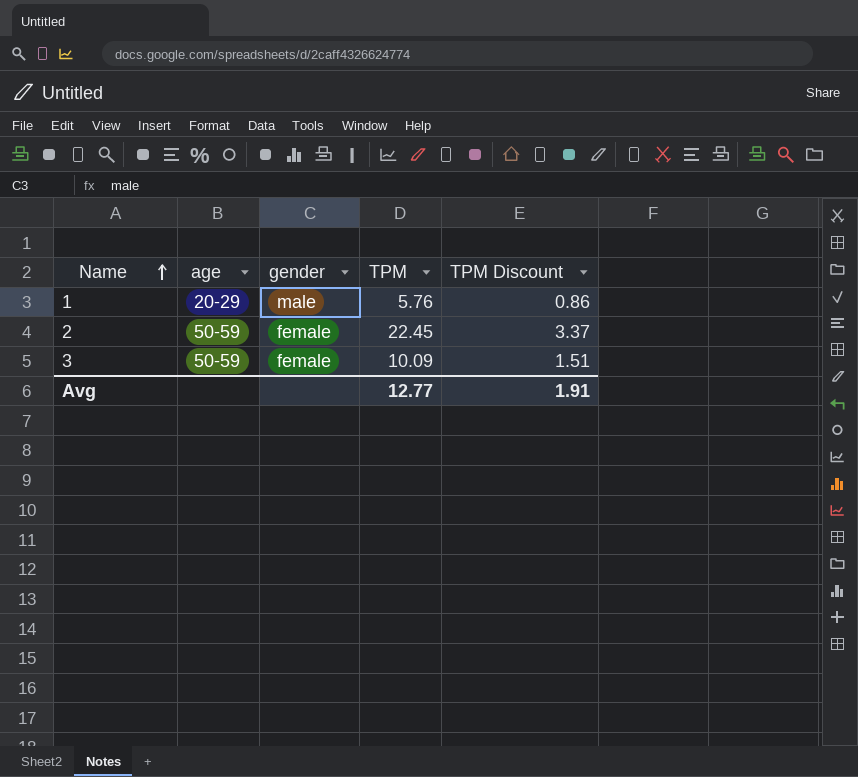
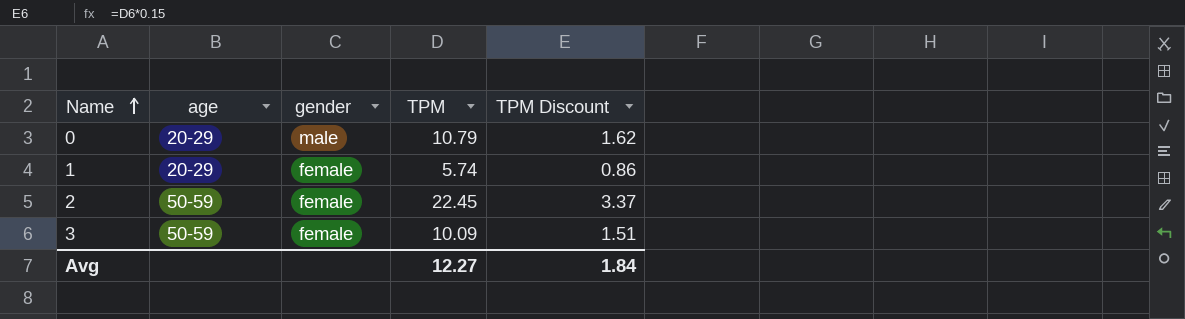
row 0: none -> 20-29 | male | 10.79 | 1.62
1 | gender: male -> female
1 | TPM: 5.76 -> 5.74
Avg | TPM: 12.77 -> 12.27
Avg | TPM Discount: 1.91 -> 1.84

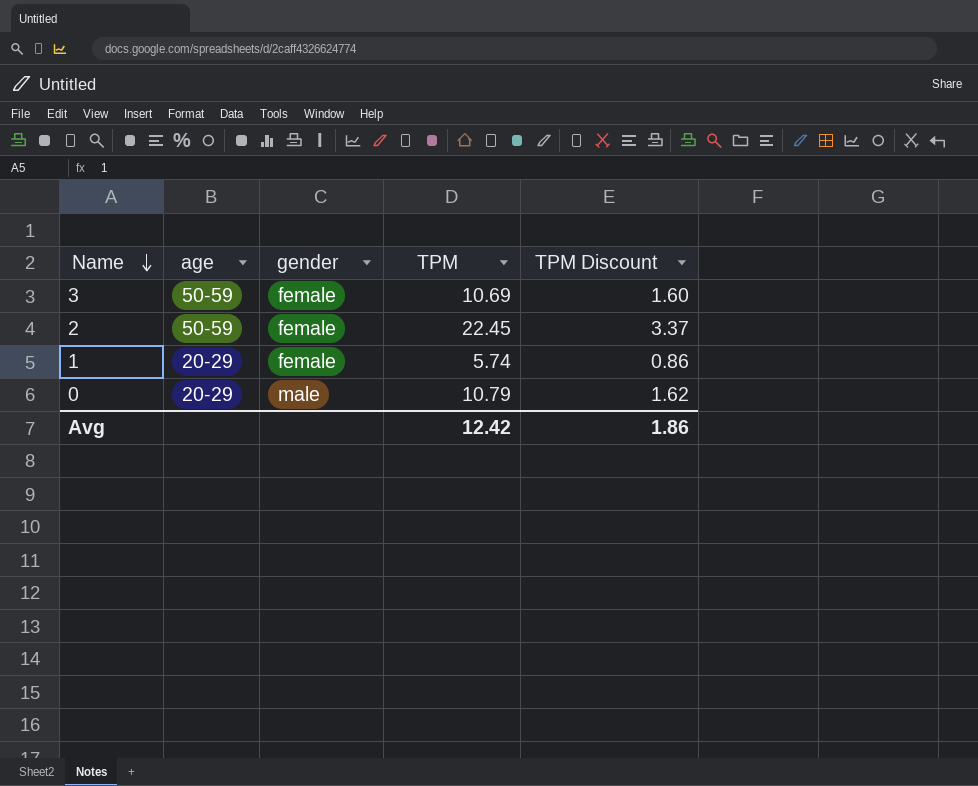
row order: Name ascending -> Name descending
3 | TPM: 10.09 -> 10.69
3 | TPM Discount: 1.51 -> 1.60
Avg | TPM: 12.27 -> 12.42
Avg | TPM Discount: 1.84 -> 1.86

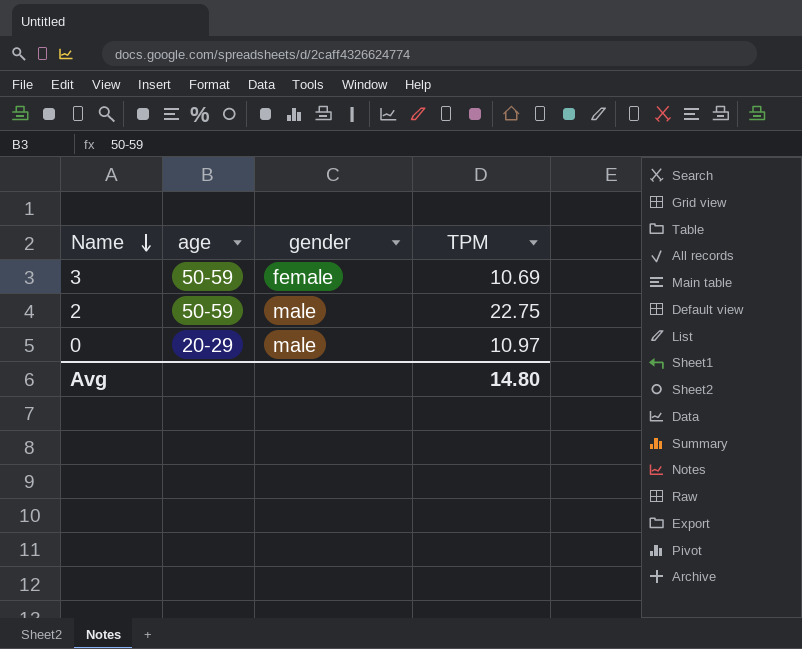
column TPM Discount | formula: [TPM] * 0.15 -> none
row 1: 20-29 | female | 5.74 | 0.86 -> none
2 | gender: female -> male
2 | TPM: 22.45 -> 22.75
0 | TPM: 10.79 -> 10.97
Avg | TPM: 12.42 -> 14.80

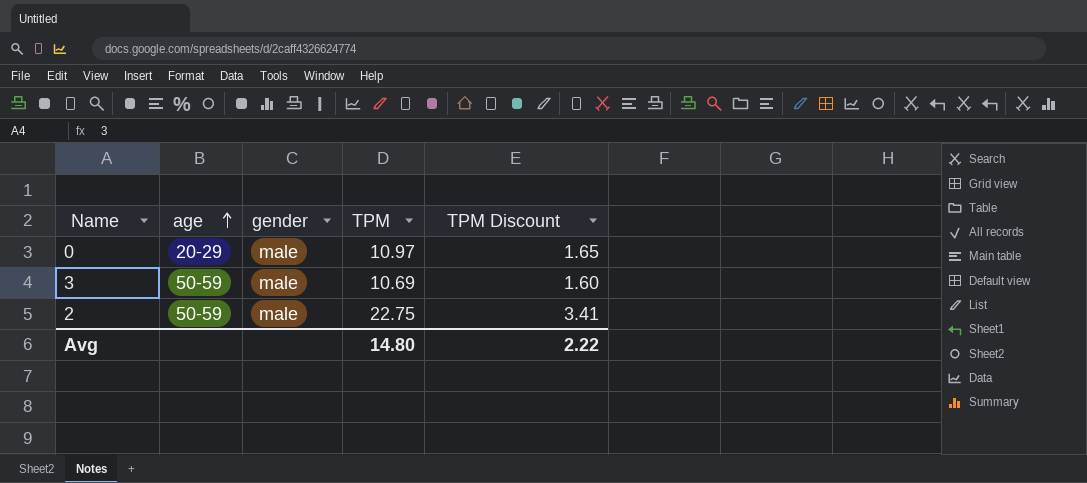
row order: Name descending -> age ascending
column TPM Discount | formula: none -> [TPM] * 0.15
3 | gender: female -> male

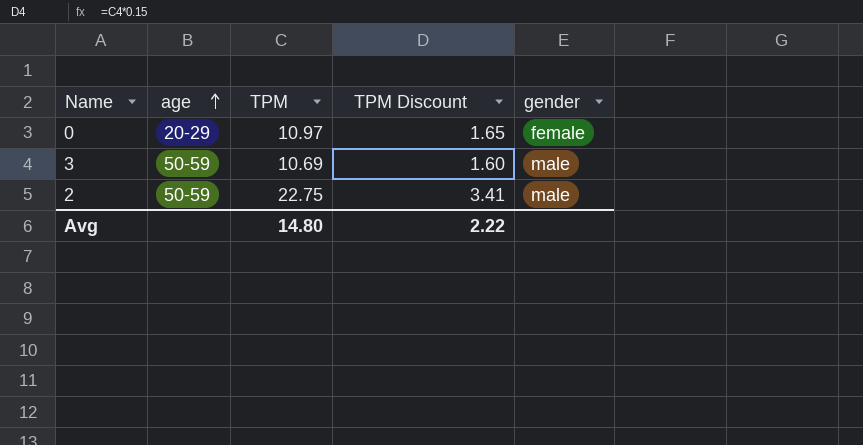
column gender | position: 3 -> 5
0 | gender: male -> female

